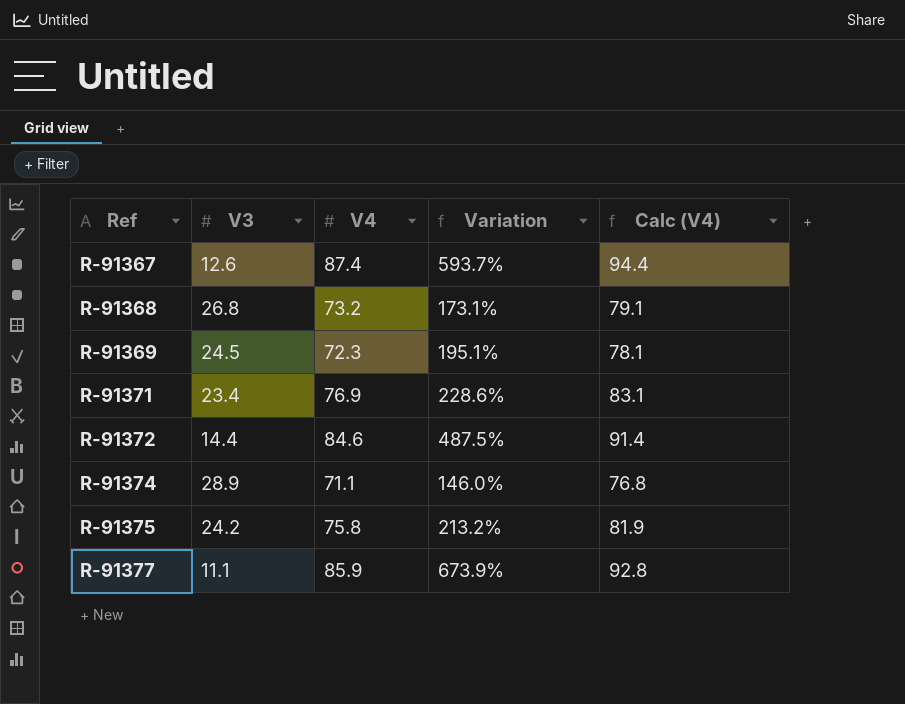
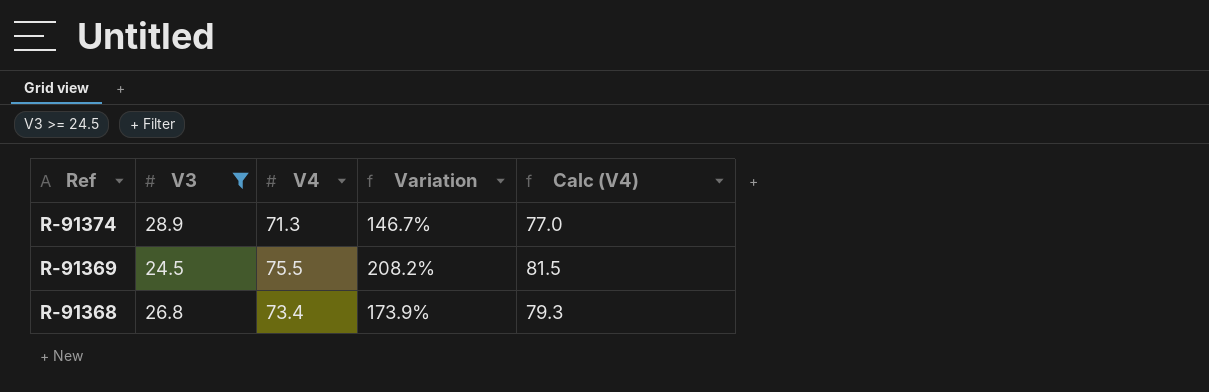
filter: none -> V3 >= 24.5
row order: Ref ascending -> Ref descending
R-91374 | V4: 71.1 -> 71.3
R-91374 | Variation: 146.0% -> 146.7%
R-91374 | Calc (V4): 76.8 -> 77.0
R-91369 | V4: 72.3 -> 75.5
R-91369 | Variation: 195.1% -> 208.2%
R-91369 | Calc (V4): 78.1 -> 81.5
R-91368 | V4: 73.2 -> 73.4
R-91368 | Variation: 173.1% -> 173.9%
R-91368 | Calc (V4): 79.1 -> 79.3

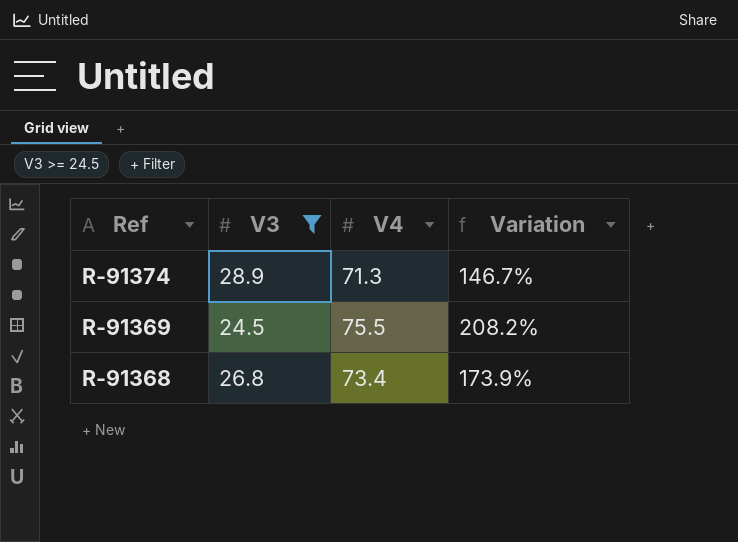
column Calc (V4) | formula: [V4] * 1.08 -> none

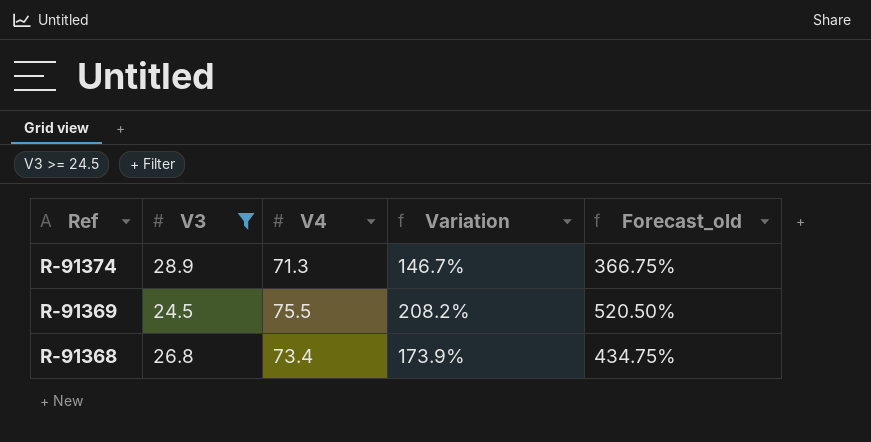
column Forecast_old | formula: none -> [Variation] * 2.5

